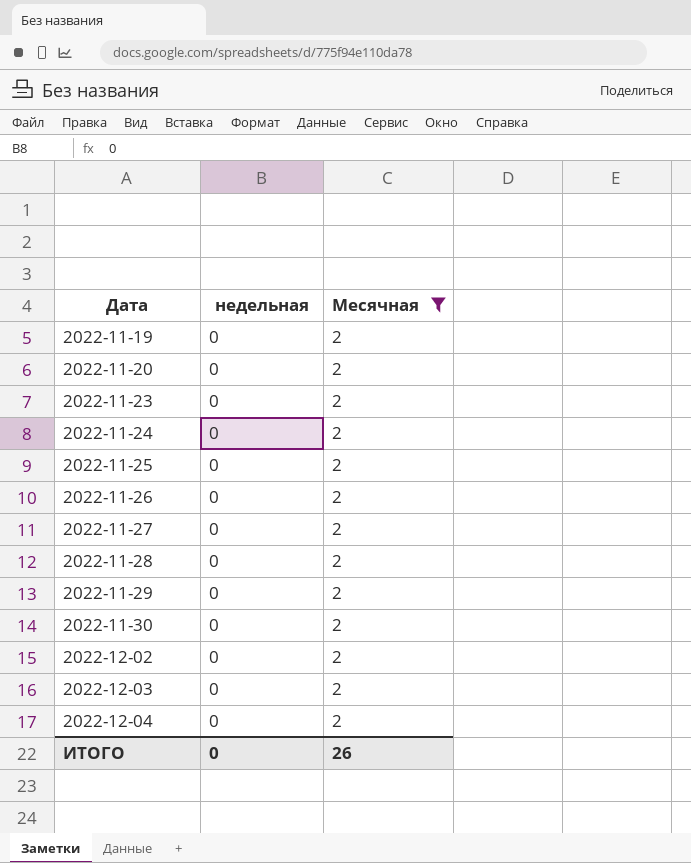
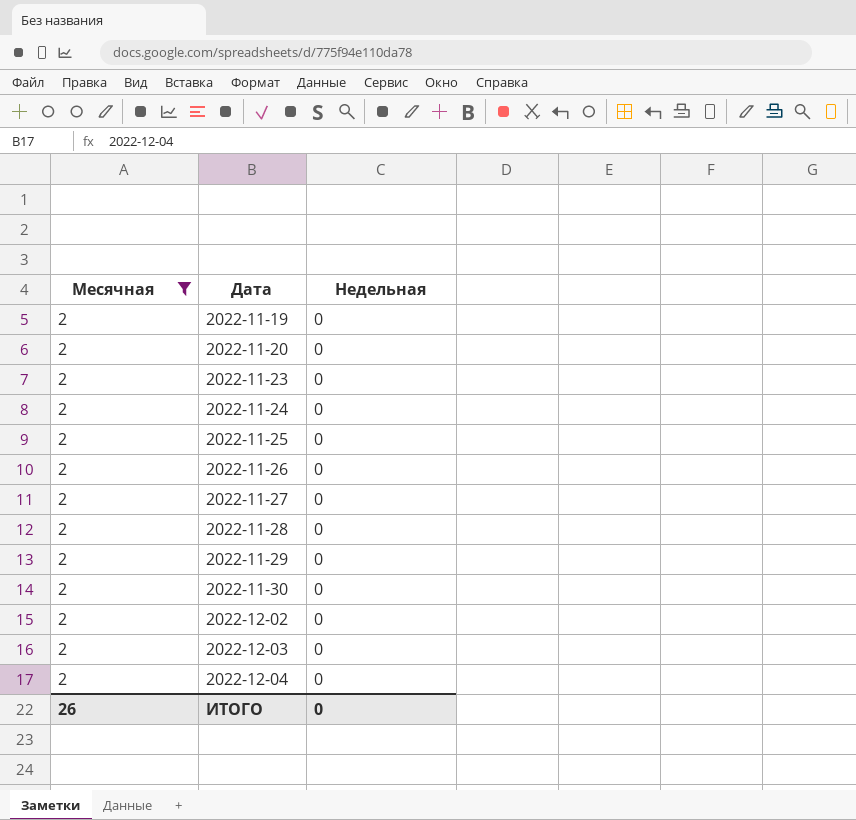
column Месячная | position: 3 -> 1
column name: недельная -> Недельная

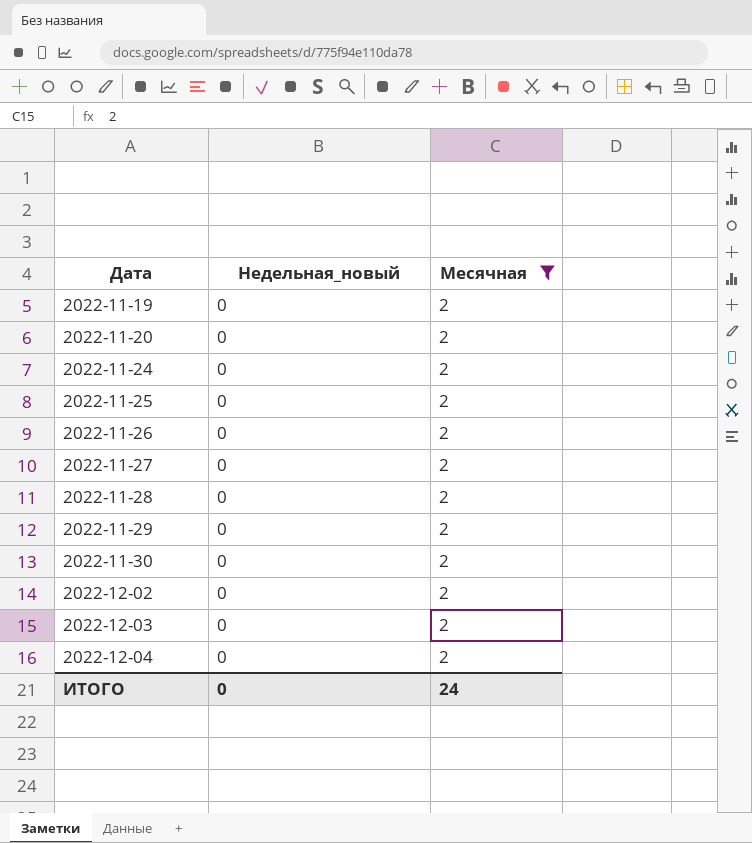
column name: Недельная -> Недельная_новый
column Месячная | position: 1 -> 3
row 2022-11-23: 2 | 0 -> none
ИТОГО | Месячная: 26 -> 24

